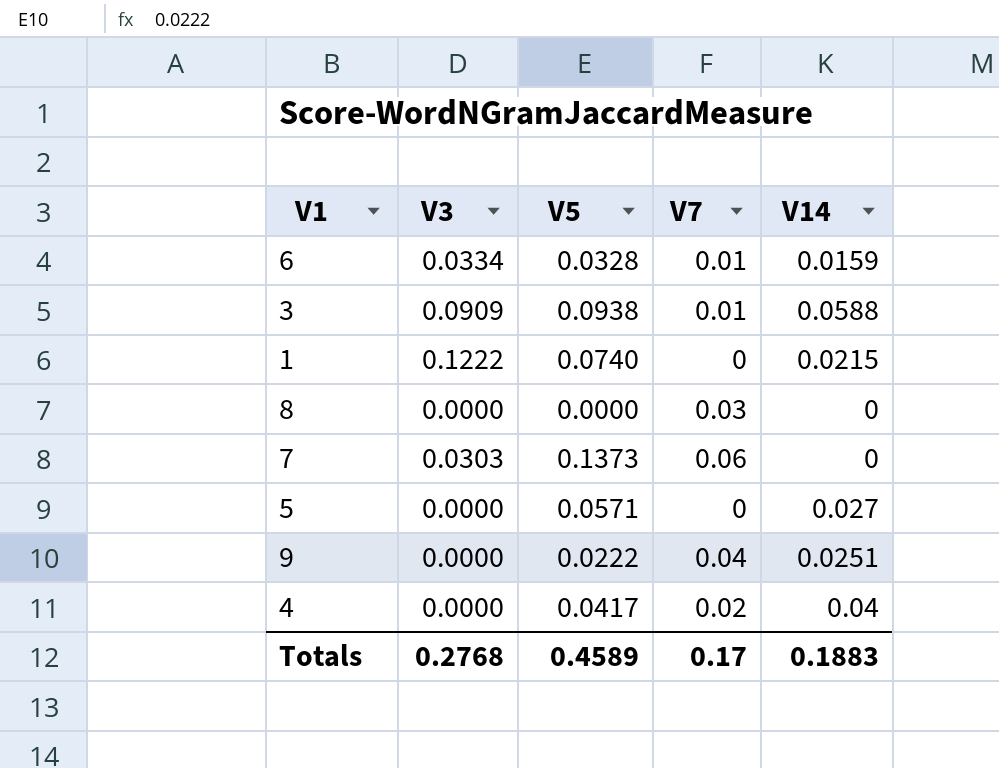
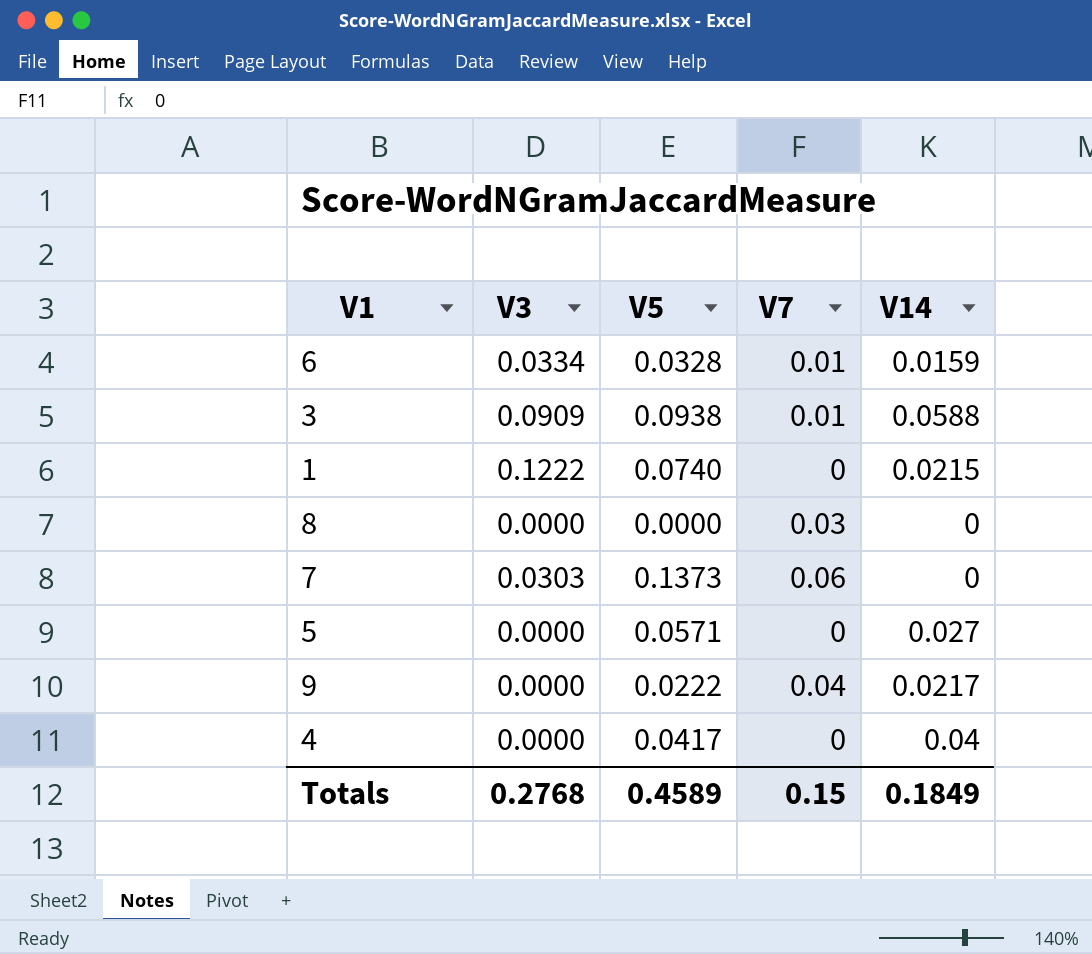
9 | V14: 0.0251 -> 0.0217
4 | V7: 0.02 -> 0
Totals | V7: 0.17 -> 0.15
Totals | V14: 0.1883 -> 0.1849

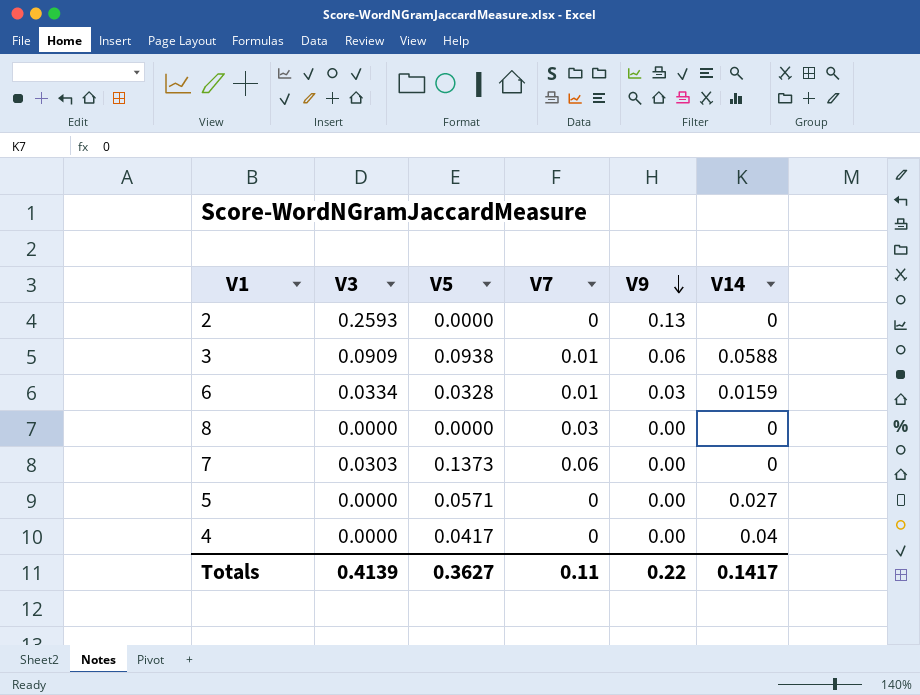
row order: none -> V9 descending
column V9 | position: none -> 5
row 1: 0.1222 | 0.0740 | 0 | 0.0215 -> none
row 9: 0.0000 | 0.0222 | 0.04 | 0.0217 -> none
row 2: none -> 0.2593 | 0.0000 | 0 | 0.13 | 0
Totals | V3: 0.2768 -> 0.4139
Totals | V5: 0.4589 -> 0.3627
Totals | V7: 0.15 -> 0.11
Totals | V14: 0.1849 -> 0.1417

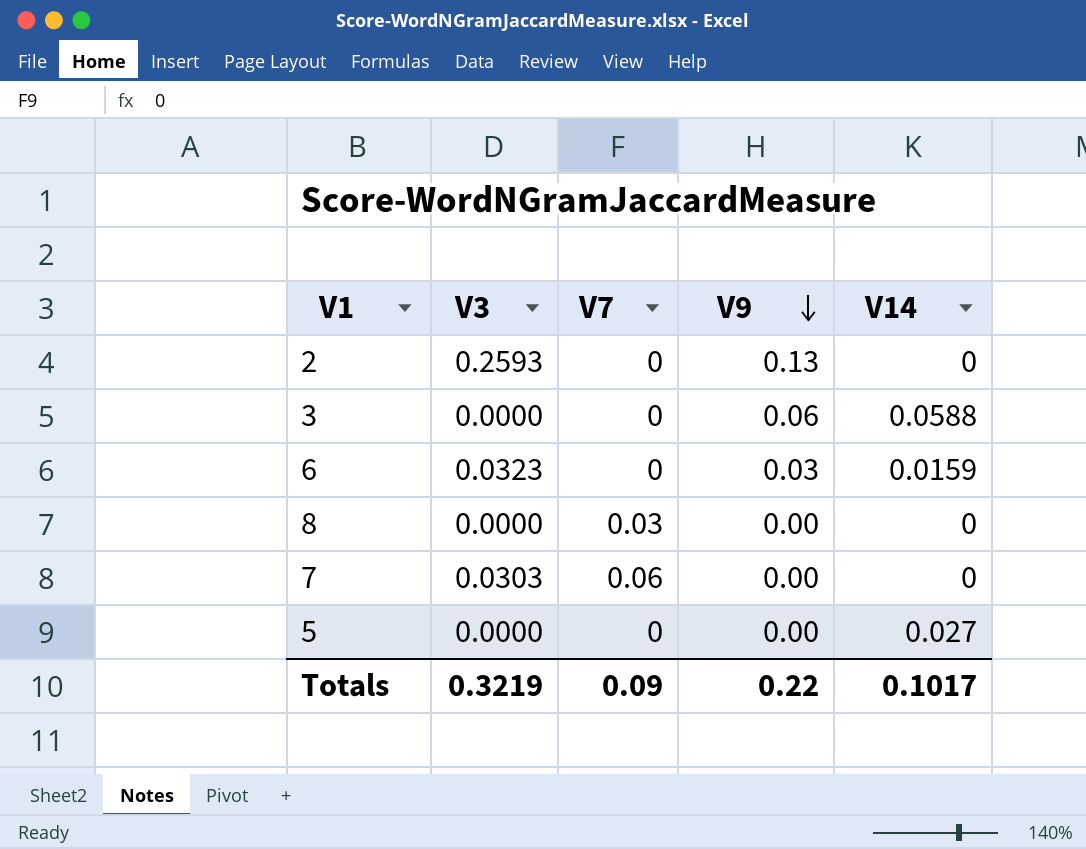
column V5 | position: 3 -> none
row 4: 0.0000 | 0.0417 | 0 | 0.00 | 0.04 -> none
3 | V3: 0.0909 -> 0.0000
3 | V7: 0.01 -> 0
6 | V3: 0.0334 -> 0.0323
6 | V7: 0.01 -> 0
Totals | V3: 0.4139 -> 0.3219
Totals | V7: 0.11 -> 0.09
Totals | V14: 0.1417 -> 0.1017

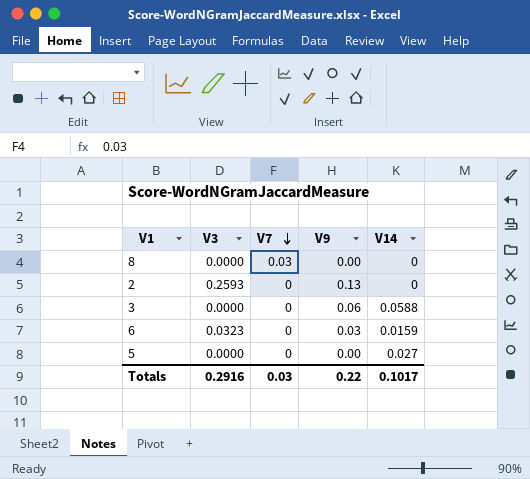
row order: V9 descending -> V7 descending
row 7: 0.0303 | 0.06 | 0.00 | 0 -> none
Totals | V3: 0.3219 -> 0.2916
Totals | V7: 0.09 -> 0.03

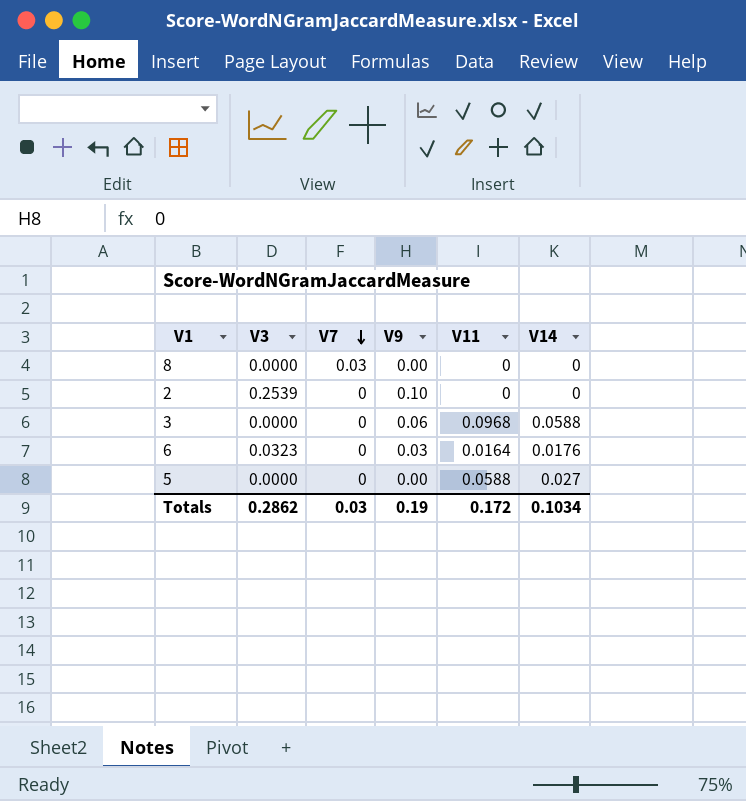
column V11 | position: none -> 5
2 | V3: 0.2593 -> 0.2539
2 | V9: 0.13 -> 0.10
6 | V14: 0.0159 -> 0.0176
Totals | V3: 0.2916 -> 0.2862
Totals | V9: 0.22 -> 0.19
Totals | V14: 0.1017 -> 0.1034

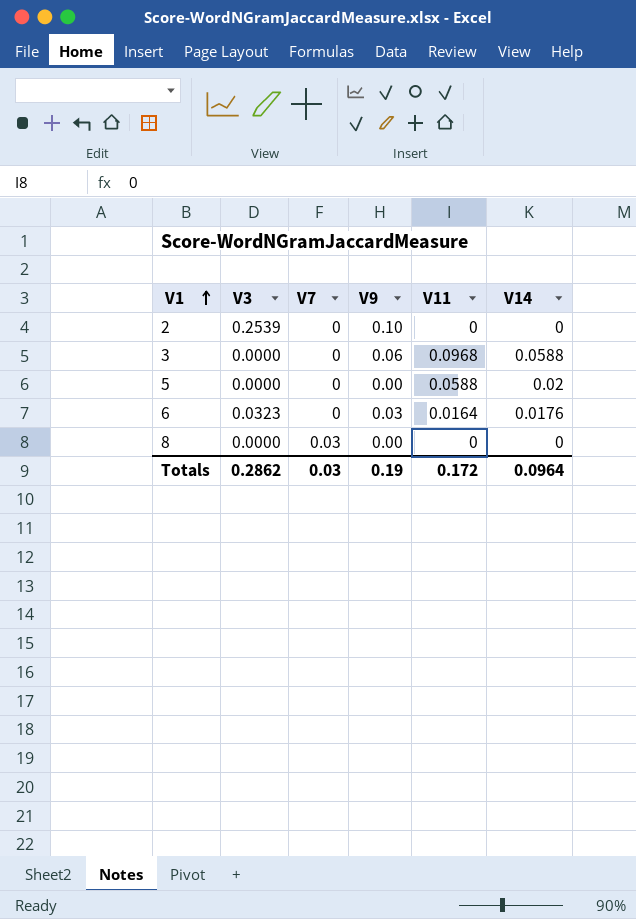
row order: V7 descending -> V1 ascending
5 | V14: 0.027 -> 0.02
Totals | V14: 0.1034 -> 0.0964

